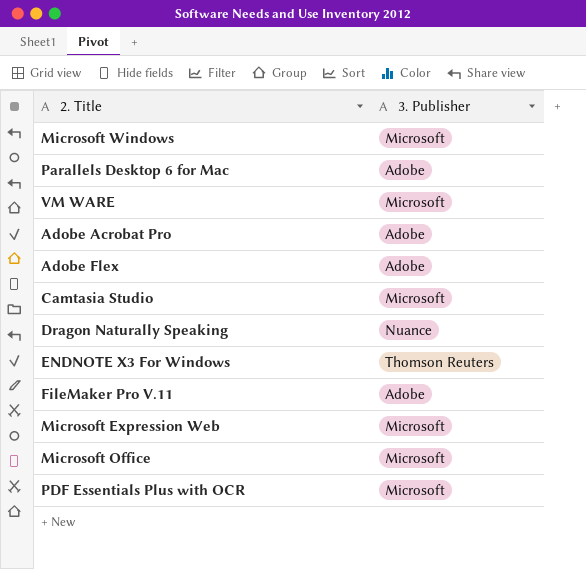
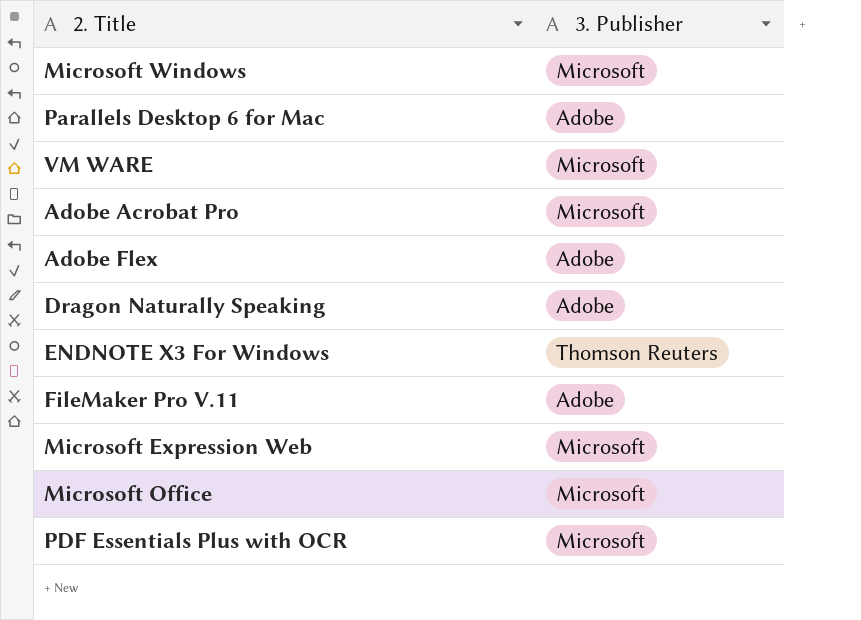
row Camtasia Studio: Microsoft -> none
Adobe Acrobat Pro | 3. Publisher: Adobe -> Microsoft
Dragon Naturally Speaking | 3. Publisher: Nuance -> Adobe

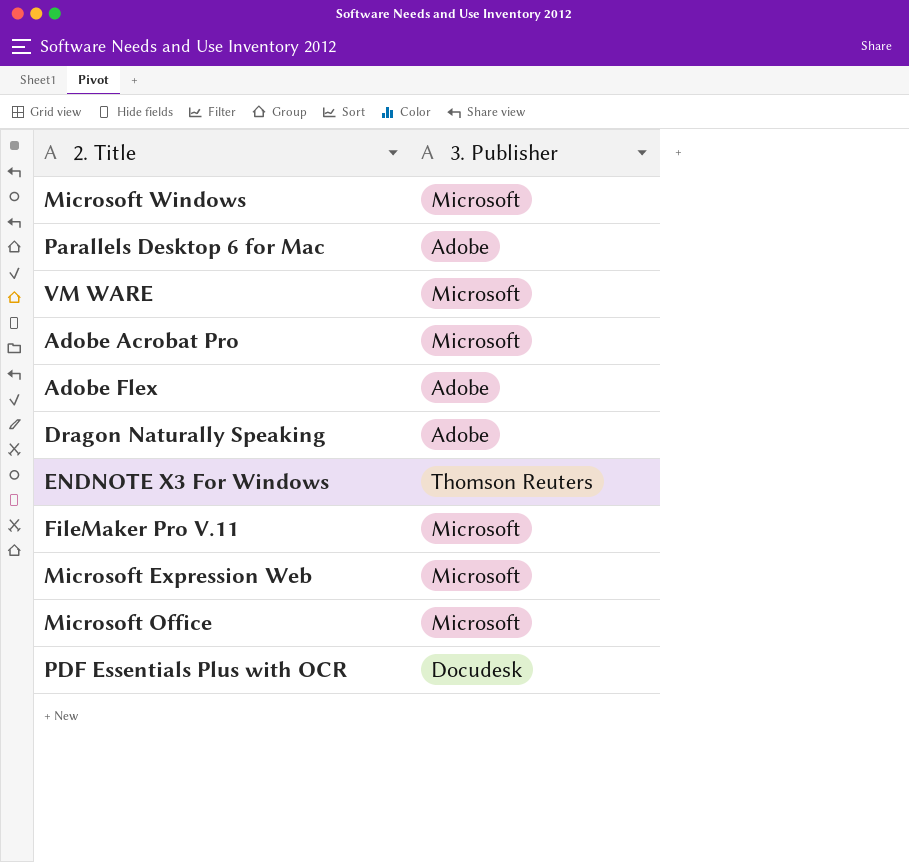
FileMaker Pro V.11 | 3. Publisher: Adobe -> Microsoft
PDF Essentials Plus with OCR | 3. Publisher: Microsoft -> Docudesk

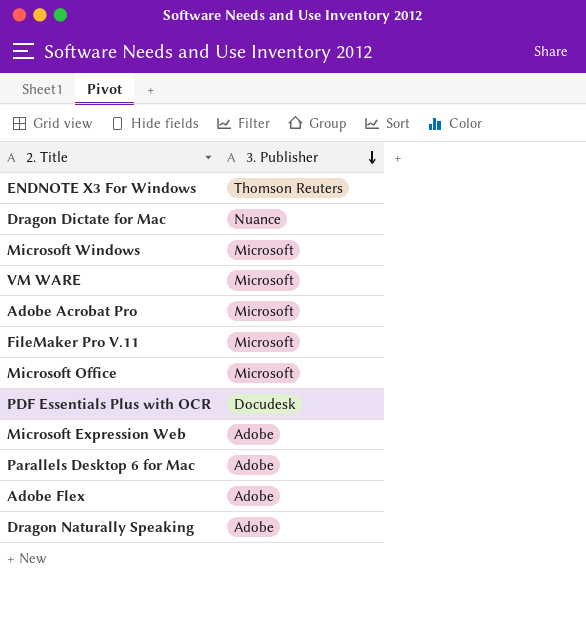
row order: none -> 3. Publisher descending
row Dragon Dictate for Mac: none -> Nuance
Microsoft Expression Web | 3. Publisher: Microsoft -> Adobe

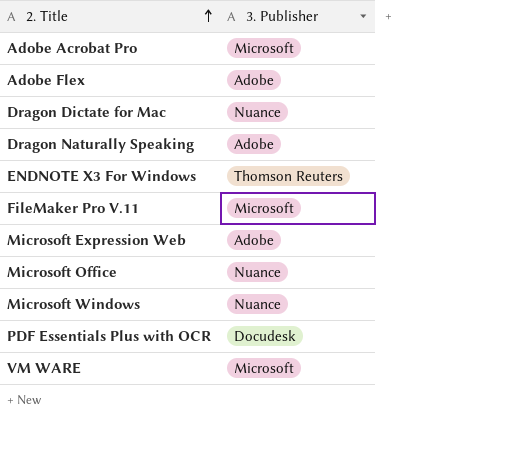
row order: 3. Publisher descending -> 2. Title ascending
row Parallels Desktop 6 for Mac: Adobe -> none
Microsoft Office | 3. Publisher: Microsoft -> Nuance
Microsoft Windows | 3. Publisher: Microsoft -> Nuance

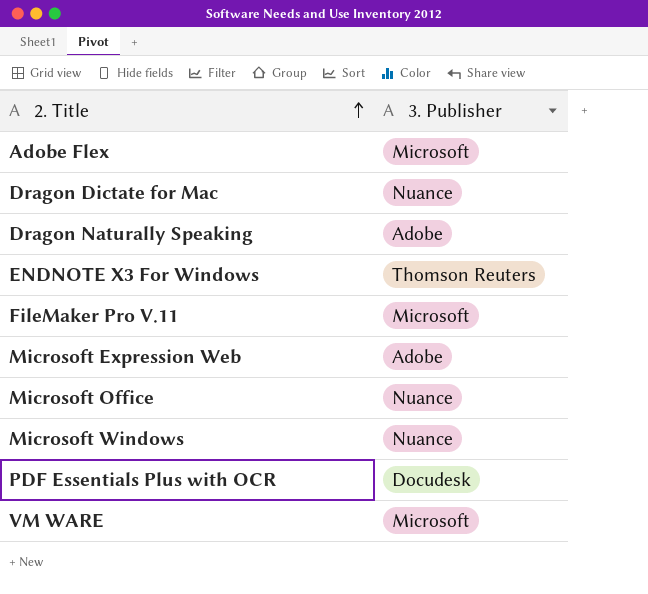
row Adobe Acrobat Pro: Microsoft -> none
Adobe Flex | 3. Publisher: Adobe -> Microsoft

